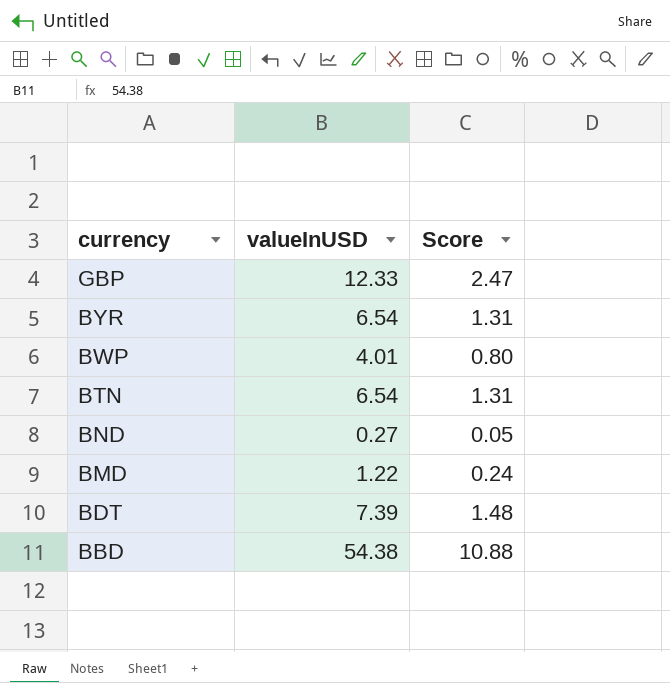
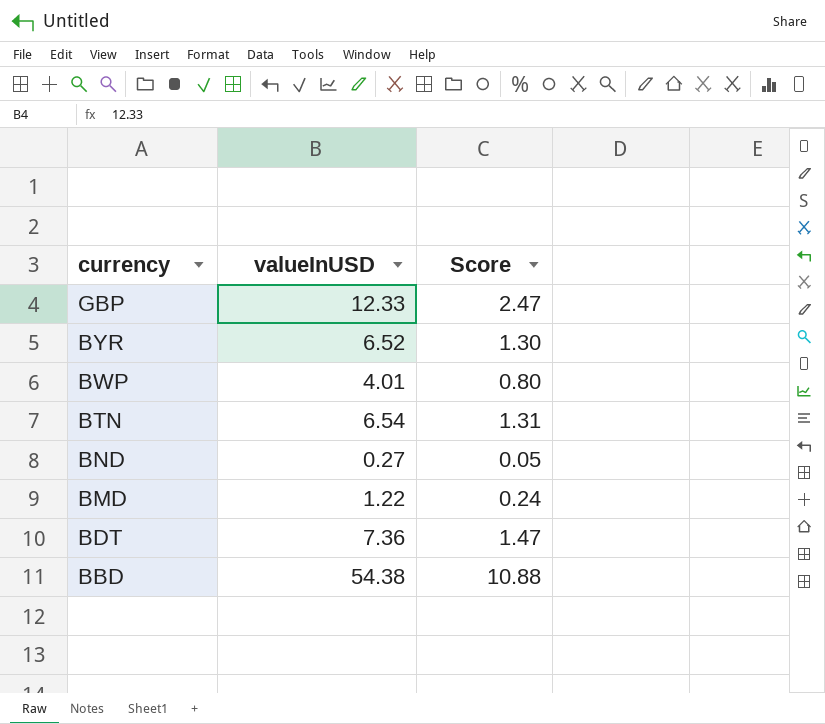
BYR | valueInUSD: 6.54 -> 6.52
BYR | Score: 1.31 -> 1.30
BDT | valueInUSD: 7.39 -> 7.36
BDT | Score: 1.48 -> 1.47

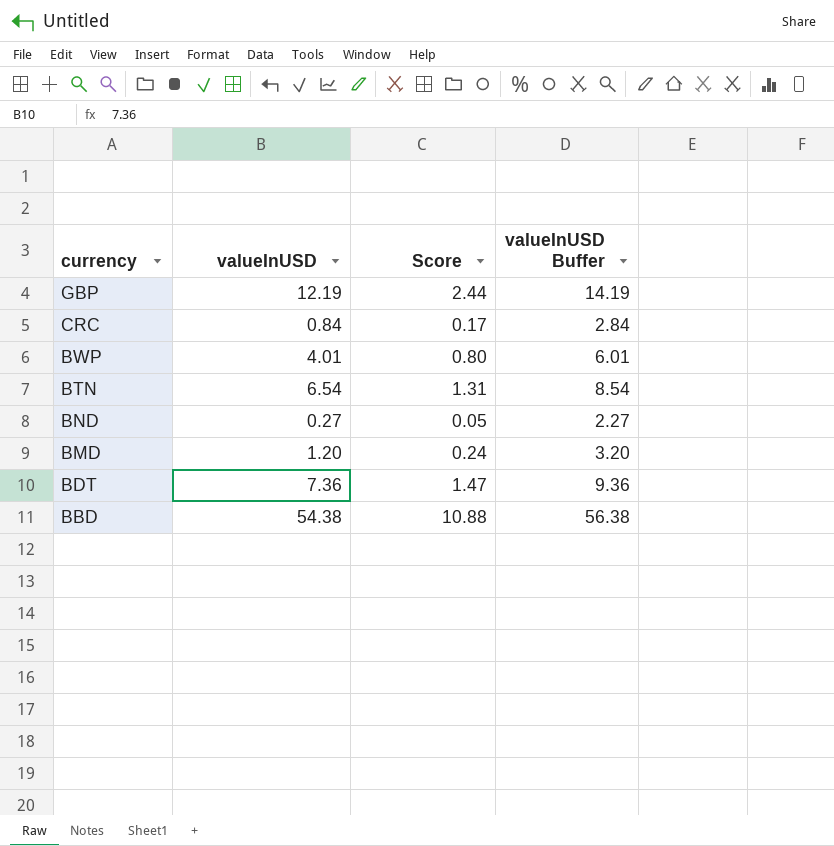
column valueInUSD Buffer | formula: none -> [valueInUSD] + 2
row BYR: 6.52 | 1.30 -> none
GBP | valueInUSD: 12.33 -> 12.19
GBP | Score: 2.47 -> 2.44
row CRC: none -> 0.84 | 0.17 | 2.84
BMD | valueInUSD: 1.22 -> 1.20

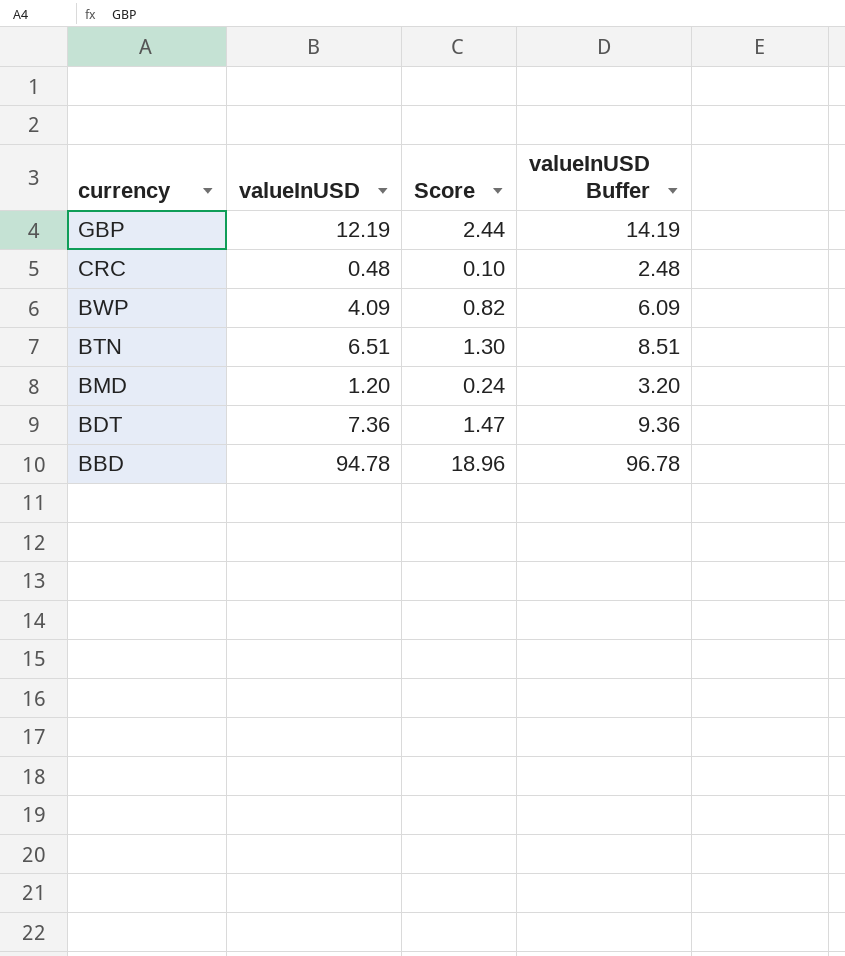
row BND: 0.27 | 0.05 | 2.27 -> none
CRC | valueInUSD: 0.84 -> 0.48
CRC | Score: 0.17 -> 0.10
CRC | valueInUSD Buffer: 2.84 -> 2.48
BWP | valueInUSD: 4.01 -> 4.09
BWP | Score: 0.80 -> 0.82
BWP | valueInUSD Buffer: 6.01 -> 6.09
BTN | valueInUSD: 6.54 -> 6.51
BTN | Score: 1.31 -> 1.30
BTN | valueInUSD Buffer: 8.54 -> 8.51
BBD | valueInUSD: 54.38 -> 94.78
BBD | Score: 10.88 -> 18.96
BBD | valueInUSD Buffer: 56.38 -> 96.78

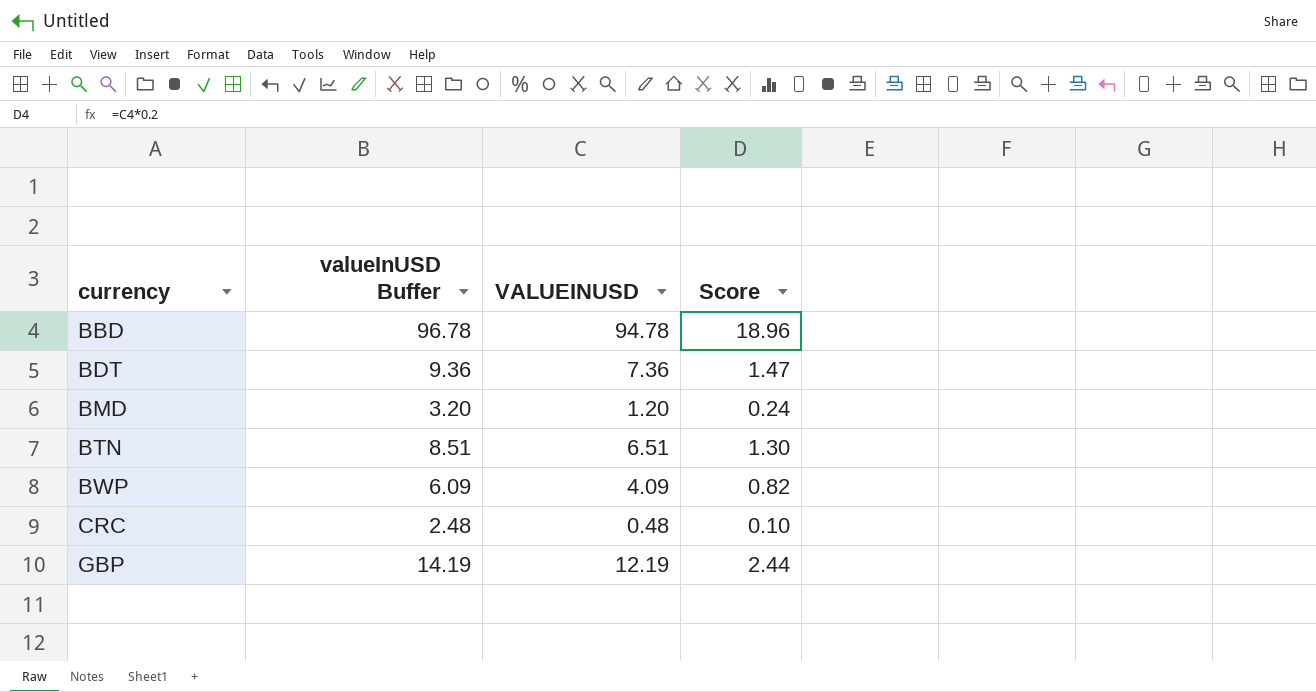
row order: currency descending -> currency ascending
column valueInUSD Buffer | position: 4 -> 2
column name: valueInUSD -> VALUEINUSD

